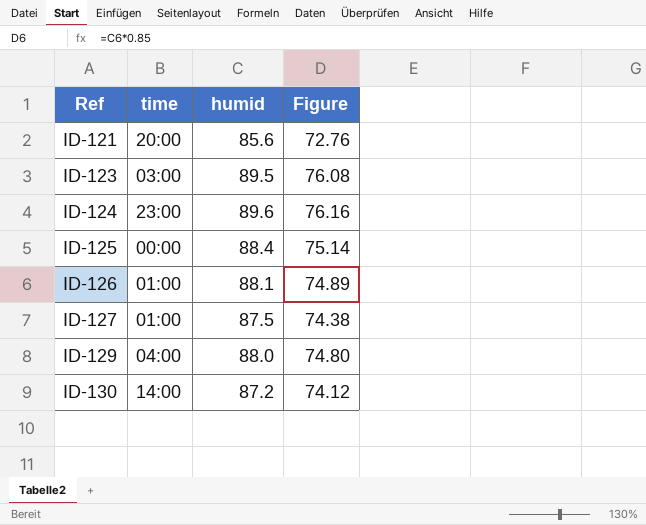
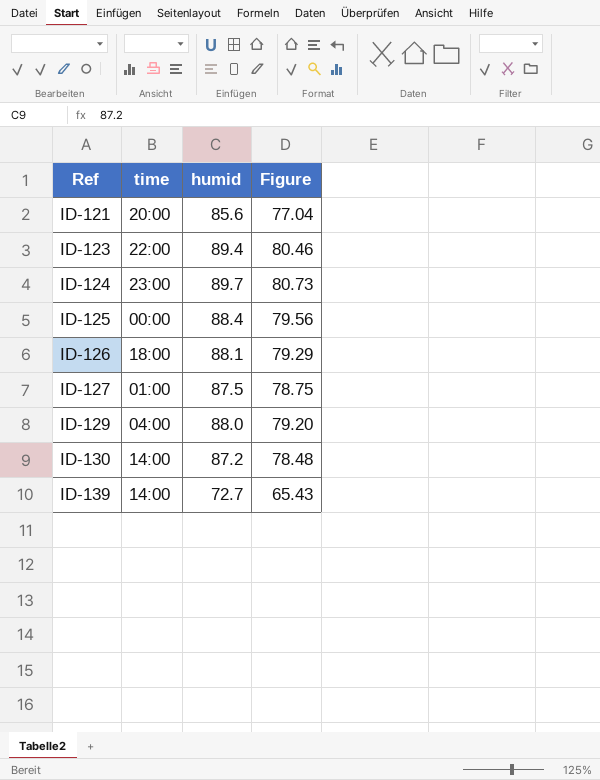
column Figure | formula: [humid] * 0.85 -> [humid] * 0.9
ID-123 | time: 03:00 -> 22:00
ID-123 | humid: 89.5 -> 89.4
ID-124 | humid: 89.6 -> 89.7
ID-126 | time: 01:00 -> 18:00
row ID-139: none -> 14:00 | 72.7 | 65.43

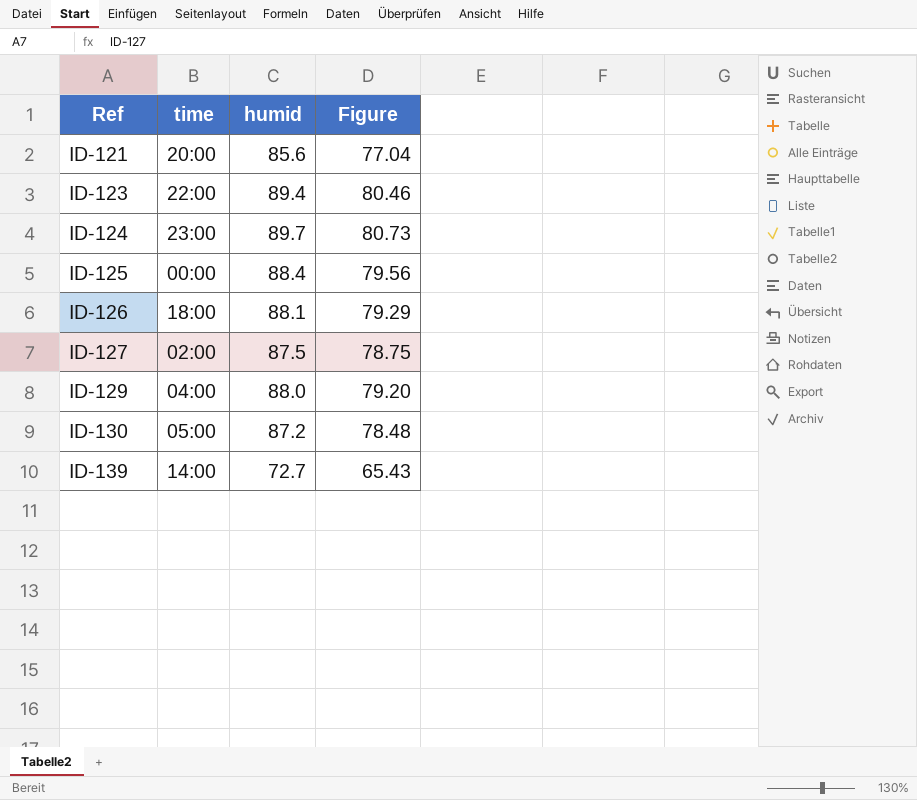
ID-127 | time: 01:00 -> 02:00
ID-130 | time: 14:00 -> 05:00

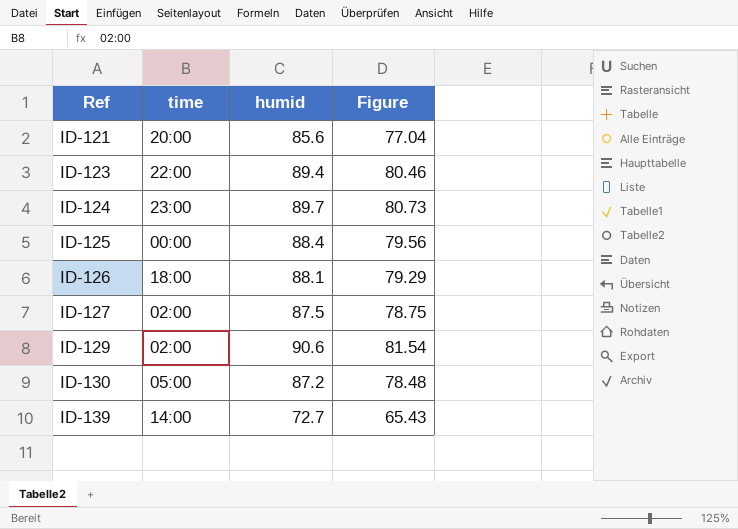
ID-129 | time: 04:00 -> 02:00
ID-129 | humid: 88.0 -> 90.6
ID-129 | Figure: 79.20 -> 81.54

